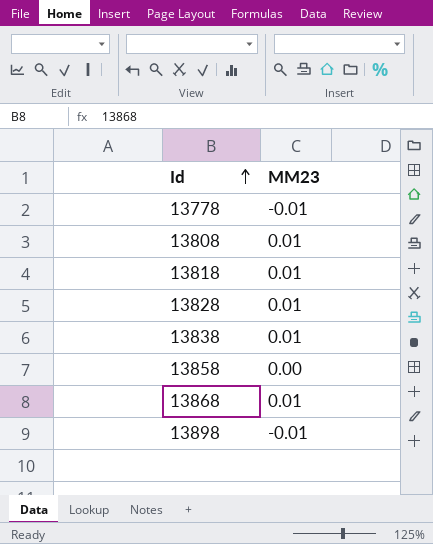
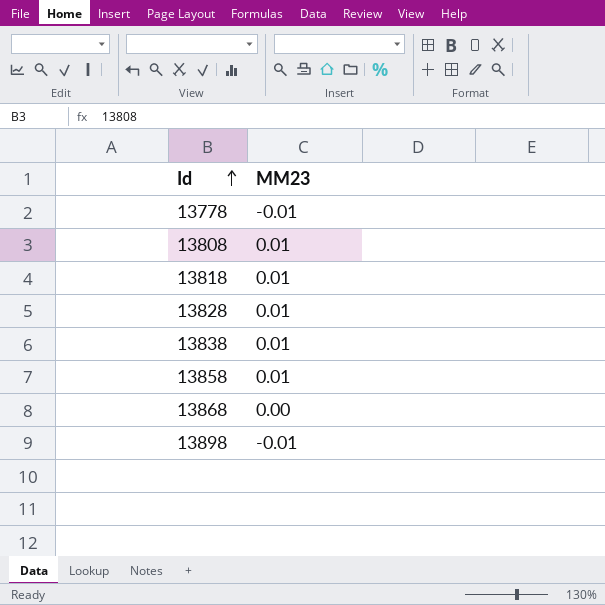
13858 | MM23: 0.00 -> 0.01
13868 | MM23: 0.01 -> 0.00

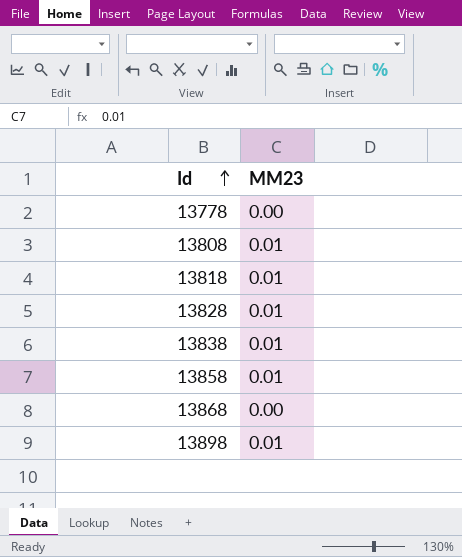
13778 | MM23: -0.01 -> 0.00
13898 | MM23: -0.01 -> 0.01

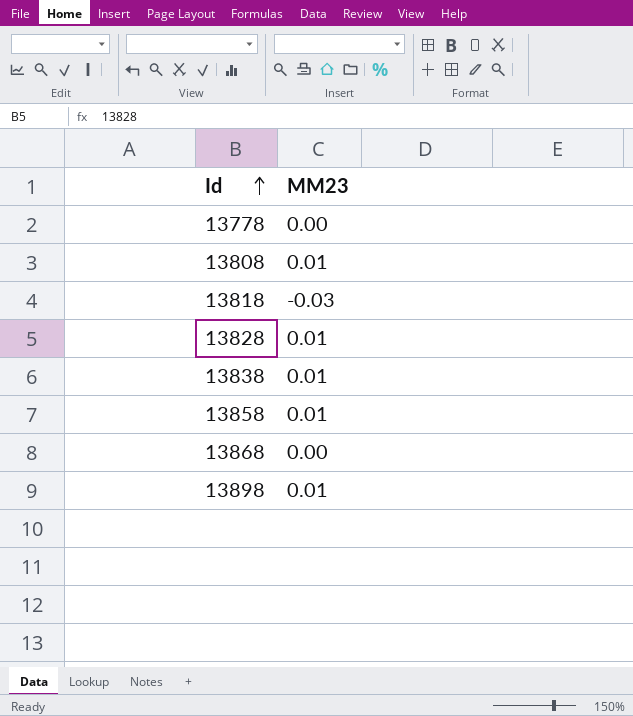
13818 | MM23: 0.01 -> -0.03

